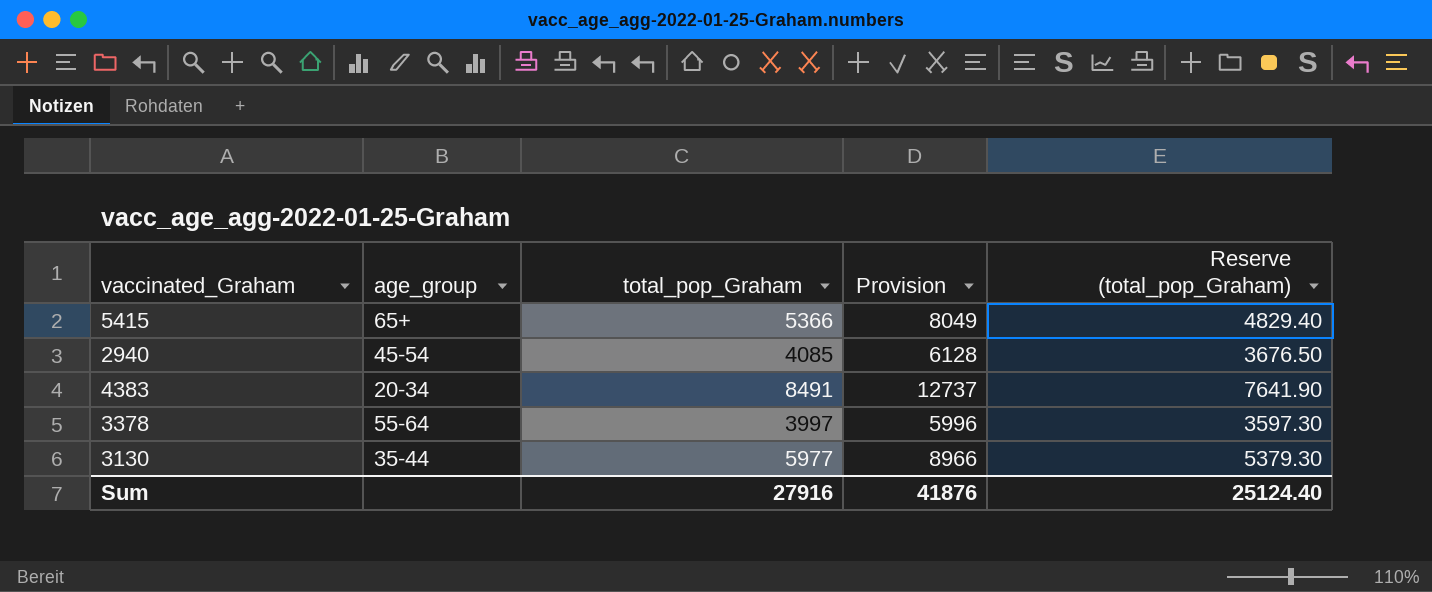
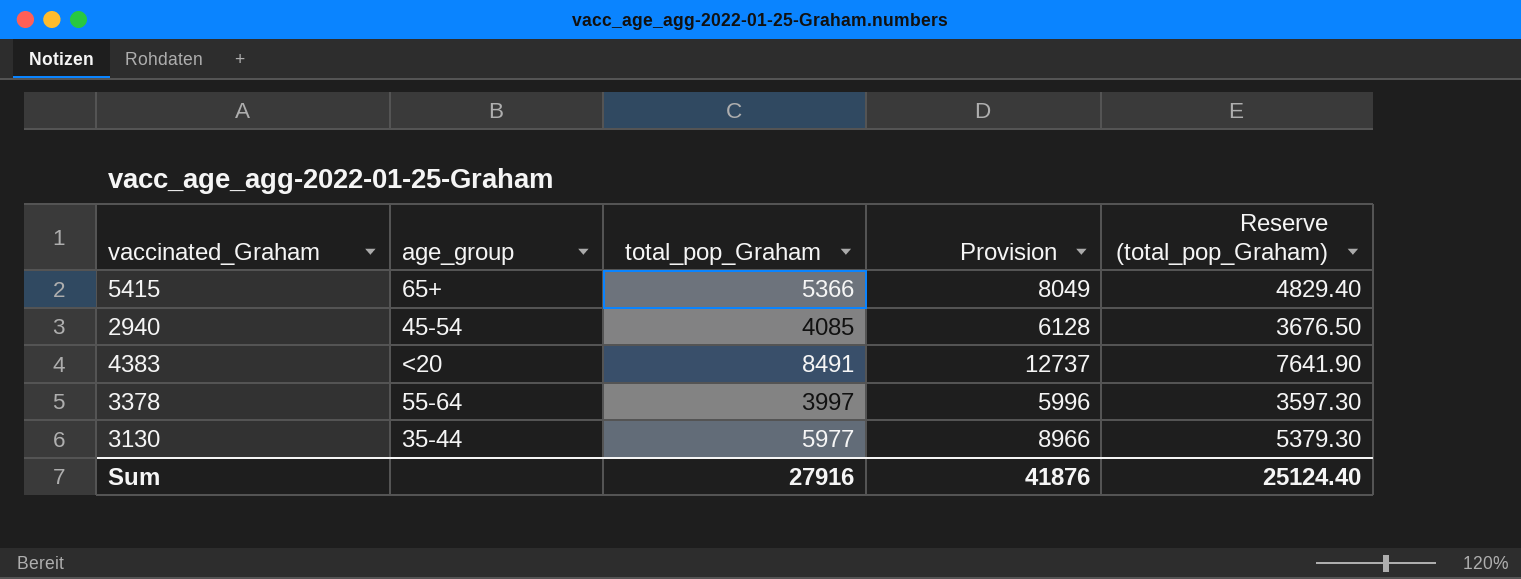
4383 | age_group: 20-34 -> <20

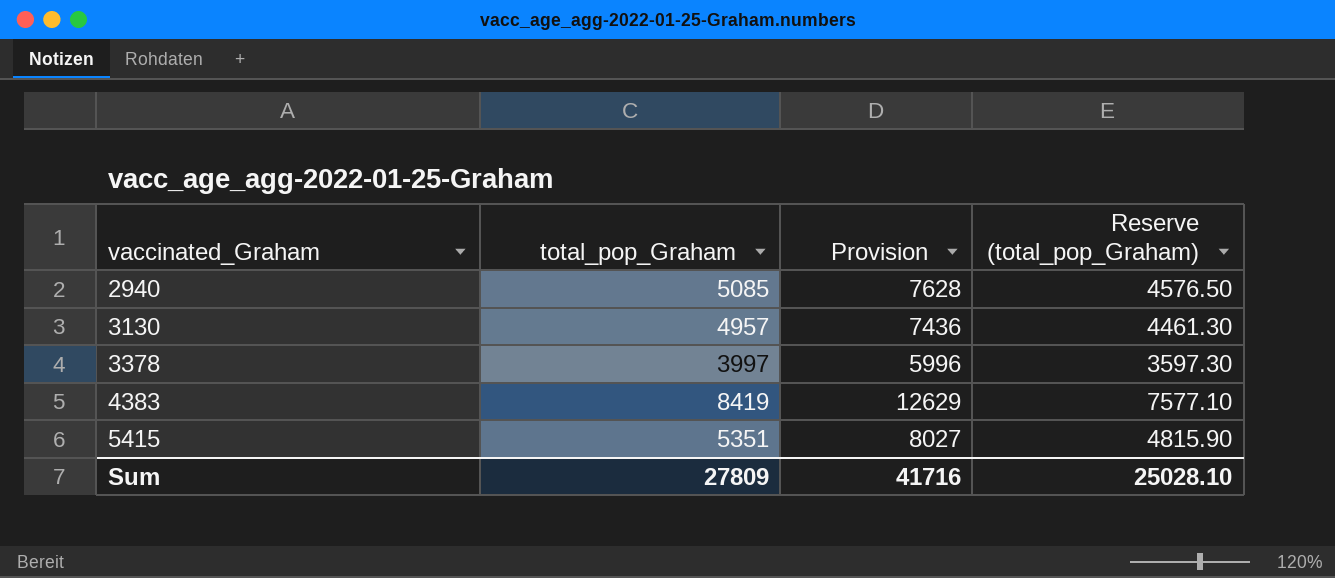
row order: none -> vaccinated_Graham ascending
column age_group | position: 2 -> none
2940 | total_pop_Graham: 4085 -> 5085
2940 | Provision: 6128 -> 7628
2940 | Reserve (total_pop_Graham): 3676.50 -> 4576.50
3130 | total_pop_Graham: 5977 -> 4957
3130 | Provision: 8966 -> 7436
3130 | Reserve (total_pop_Graham): 5379.30 -> 4461.30
4383 | total_pop_Graham: 8491 -> 8419
4383 | Provision: 12737 -> 12629
4383 | Reserve (total_pop_Graham): 7641.90 -> 7577.10
5415 | total_pop_Graham: 5366 -> 5351
5415 | Provision: 8049 -> 8027
5415 | Reserve (total_pop_Graham): 4829.40 -> 4815.90
Sum | total_pop_Graham: 27916 -> 27809
Sum | Provision: 41876 -> 41716
Sum | Reserve (total_pop_Graham): 25124.40 -> 25028.10

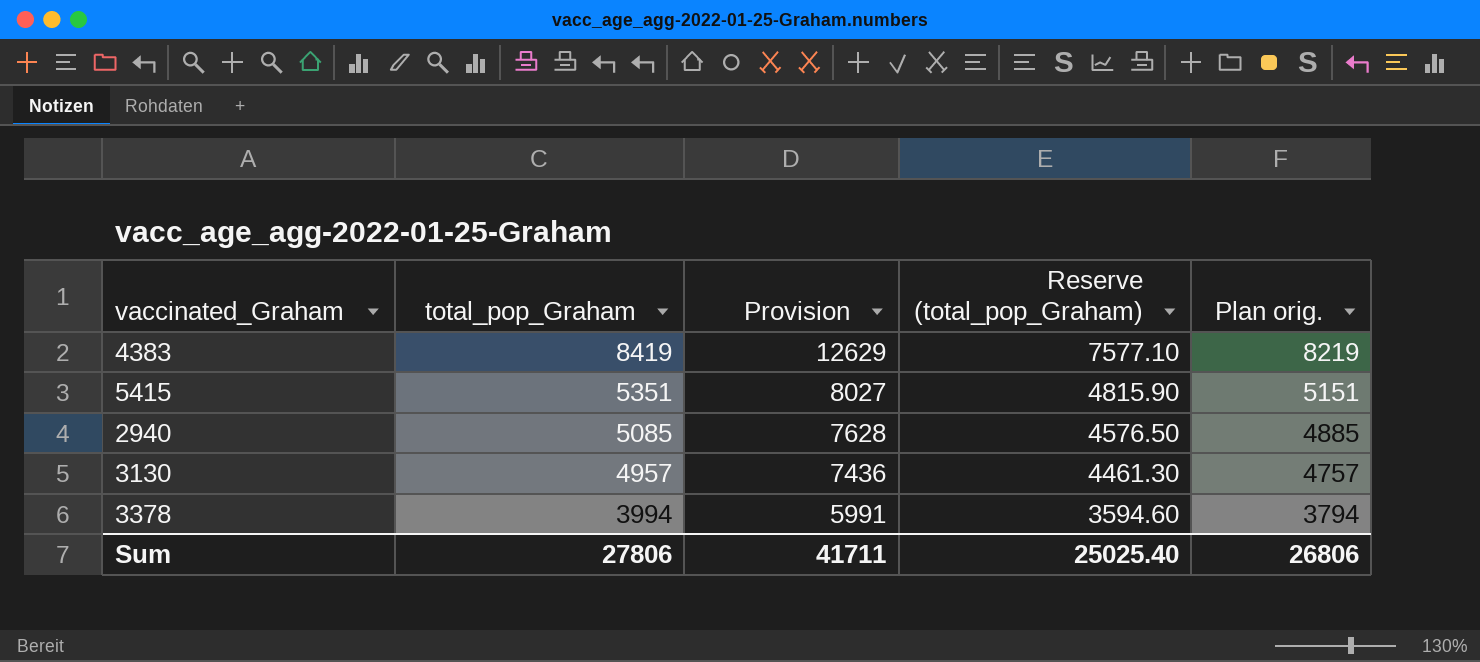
row order: vaccinated_Graham ascending -> total_pop_Graham descending
column Plan orig. | formula: none -> [total_pop_Graham] - 200
3378 | total_pop_Graham: 3997 -> 3994
3378 | Provision: 5996 -> 5991
3378 | Reserve (total_pop_Graham): 3597.30 -> 3594.60
Sum | total_pop_Graham: 27809 -> 27806
Sum | Provision: 41716 -> 41711
Sum | Reserve (total_pop_Graham): 25028.10 -> 25025.40

